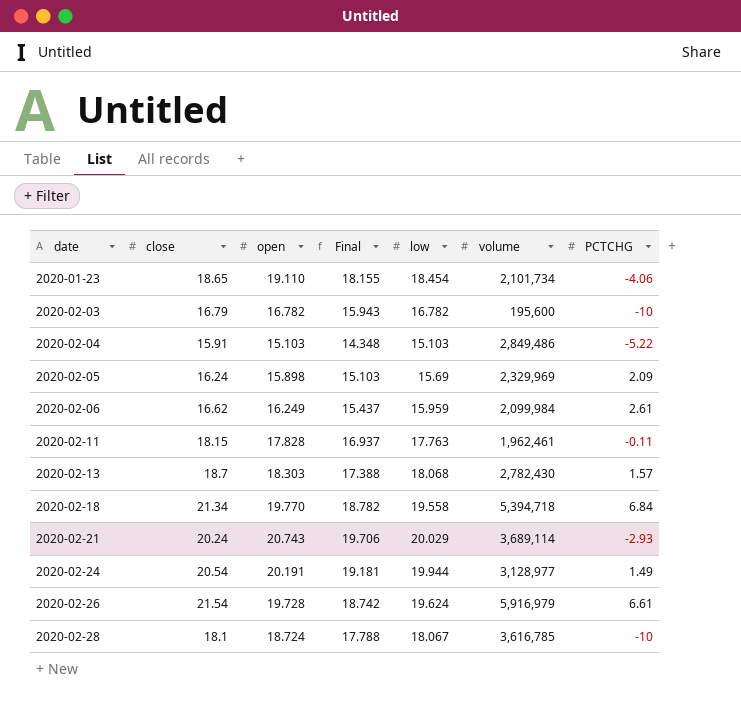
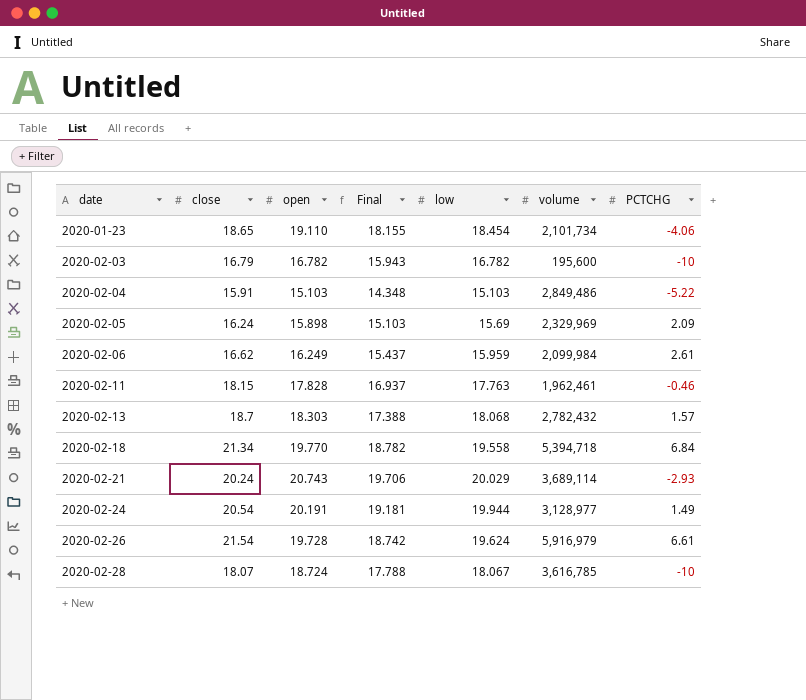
2020-02-11 | PCTCHG: -0.11 -> -0.46
2020-02-13 | volume: 2,782,430 -> 2,782,432
2020-02-28 | close: 18.1 -> 18.07

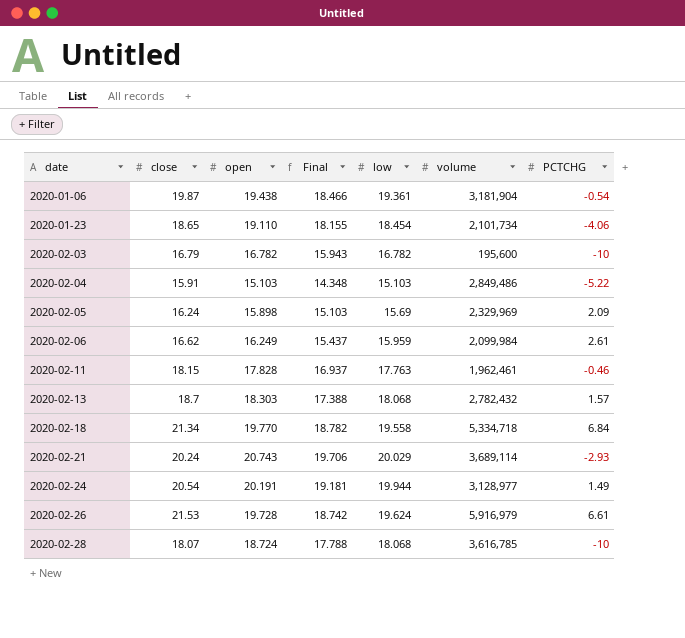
row 2020-01-06: none -> 19.87 | 19.438 | 18.466 | 19.361 | 3,181,904 | -0.54
2020-02-18 | volume: 5,394,718 -> 5,334,718
2020-02-26 | close: 21.54 -> 21.53
2020-02-28 | low: 18.067 -> 18.068

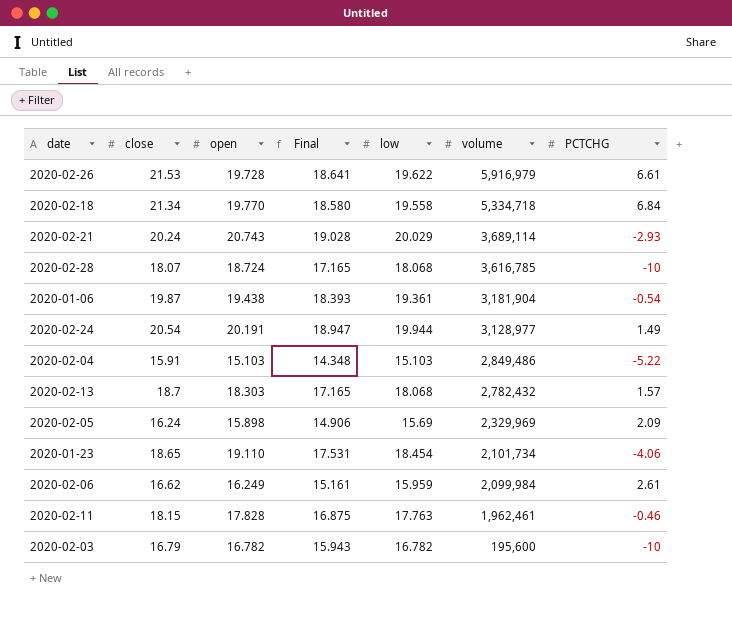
row order: date ascending -> volume descending
column Final | formula: [open] * 0.95 -> [low] * 0.95
2020-02-26 | low: 19.624 -> 19.622

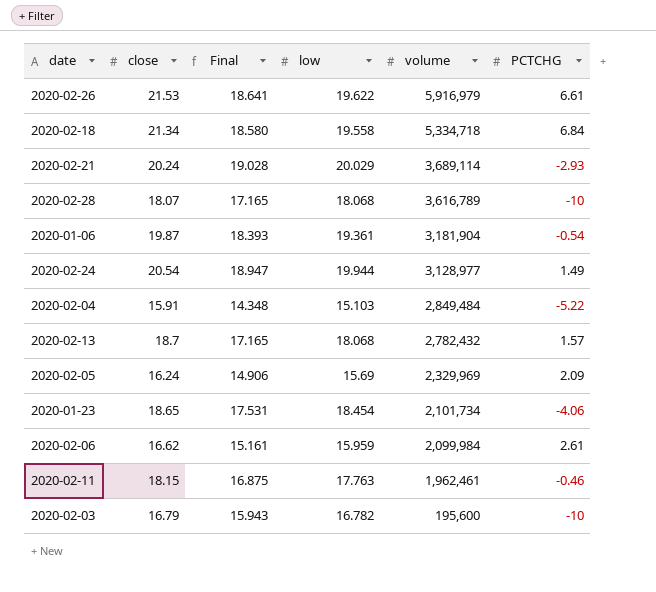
column open | position: 3 -> none
2020-02-28 | volume: 3,616,785 -> 3,616,789
2020-02-04 | volume: 2,849,486 -> 2,849,484

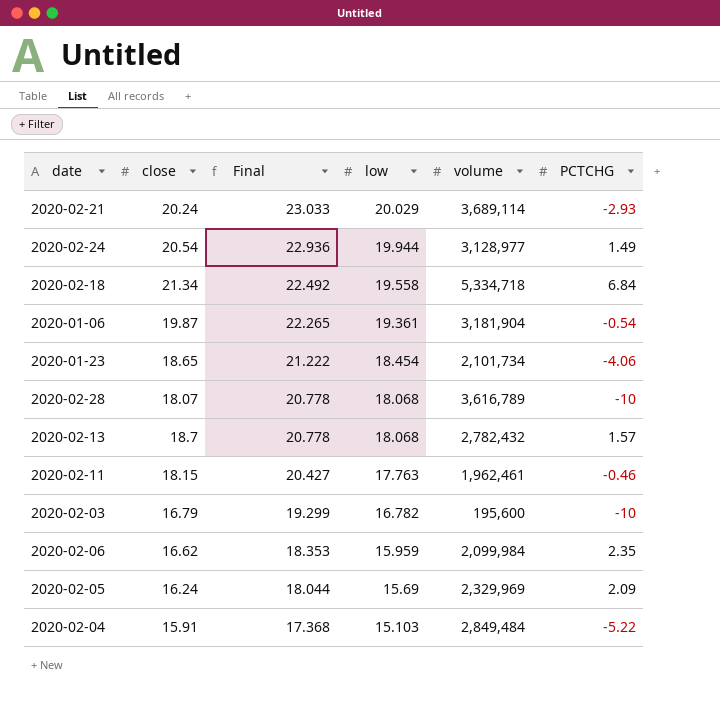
row order: volume descending -> Final descending
column Final | formula: [low] * 0.95 -> [low] * 1.15
row 2020-02-26: 21.53 | 18.641 | 19.622 | 5,916,979 | 6.61 -> none
2020-02-06 | PCTCHG: 2.61 -> 2.35

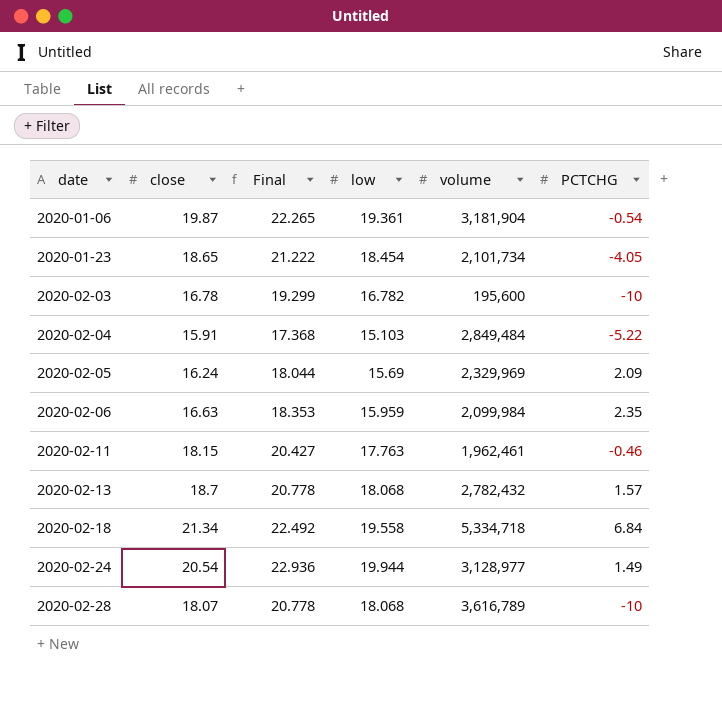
row order: Final descending -> date ascending
row 2020-02-21: 20.24 | 23.033 | 20.029 | 3,689,114 | -2.93 -> none
2020-01-23 | PCTCHG: -4.06 -> -4.05
2020-02-03 | close: 16.79 -> 16.78
2020-02-06 | close: 16.62 -> 16.63

